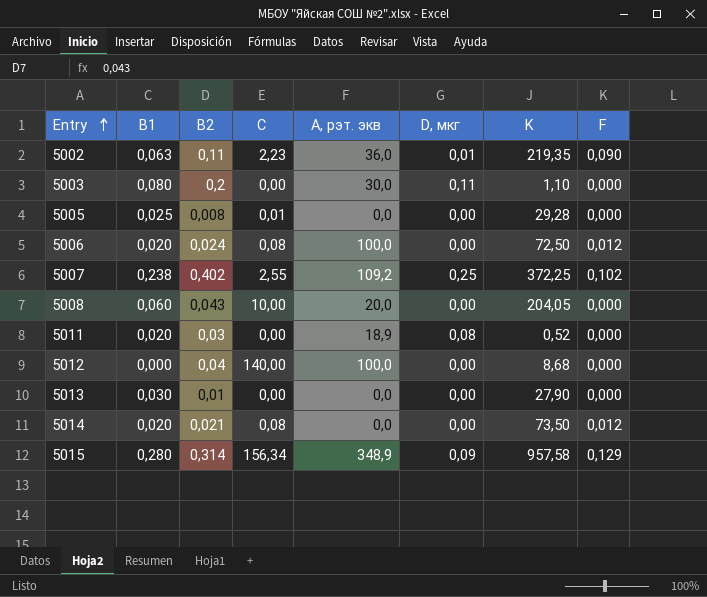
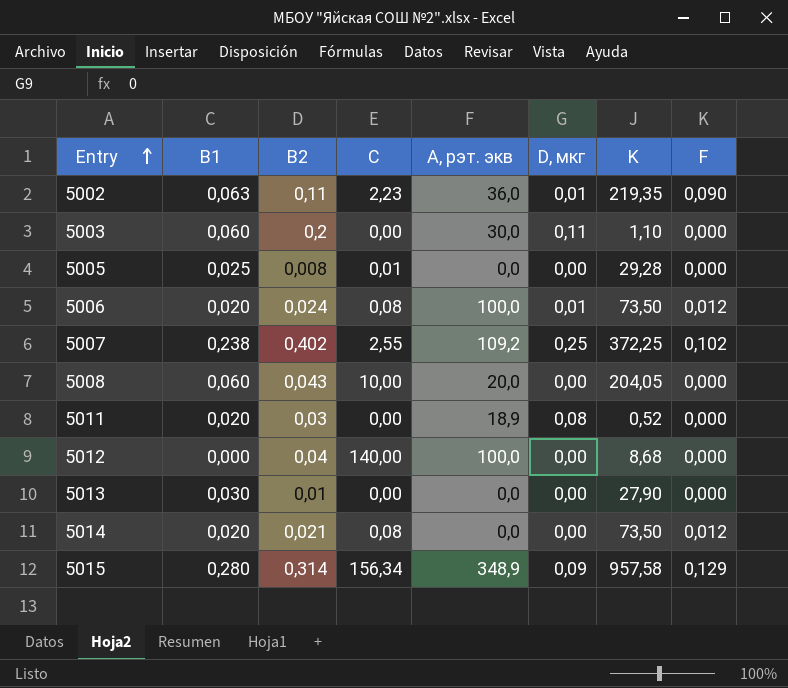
5003 | B1: 0,080 -> 0,060
5006 | D, мкг: 0,00 -> 0,01
5006 | K: 72,50 -> 73,50

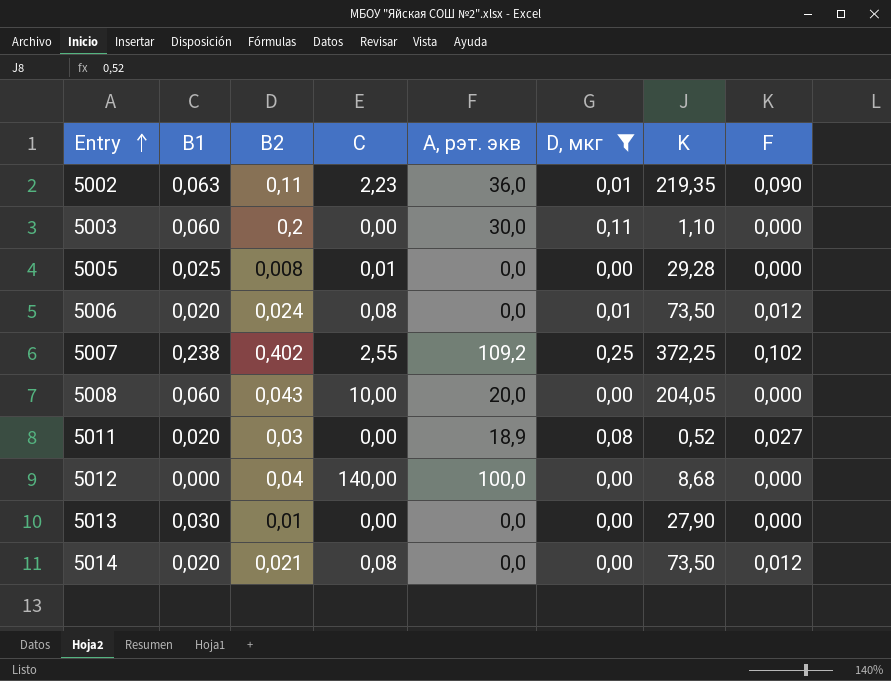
filter: none -> D, мкг != 0,09
5006 | A, рэт. экв: 100,0 -> 0,0
5011 | F: 0,000 -> 0,027

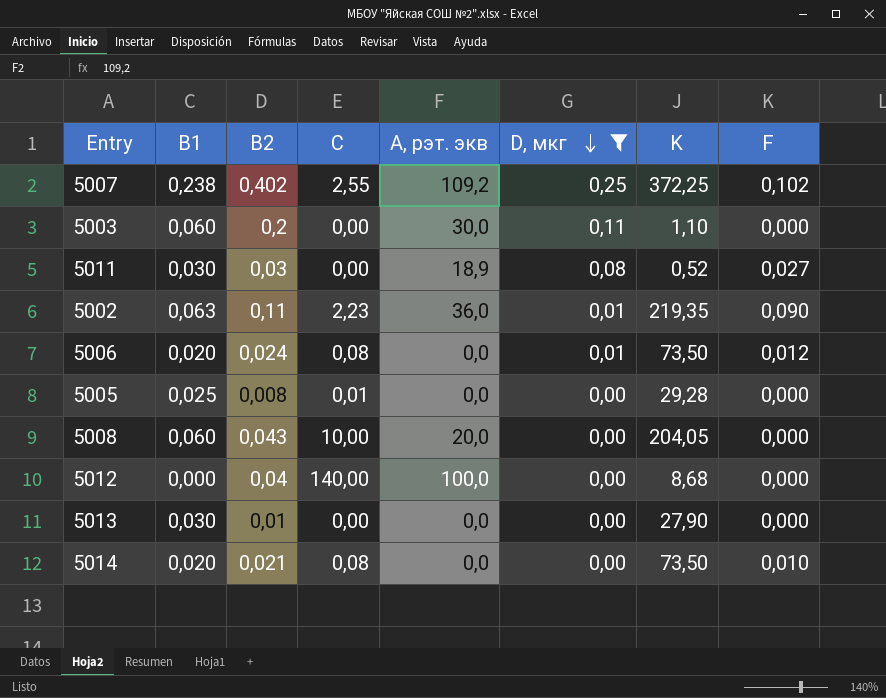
row order: Entry ascending -> D, мкг descending
5011 | B1: 0,020 -> 0,030
5014 | F: 0,012 -> 0,010

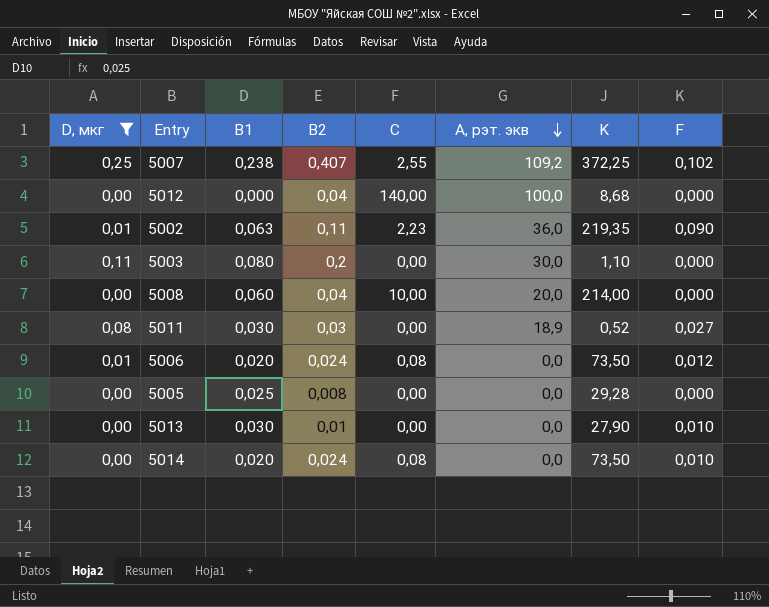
row order: D, мкг descending -> A, рэт. экв descending
column D, мкг | position: 6 -> 1
5007 | B2: 0,402 -> 0,407
5003 | B1: 0,060 -> 0,080
5008 | B2: 0,043 -> 0,04
5008 | K: 204,05 -> 214,00
5005 | C: 0,01 -> 0,00
5013 | F: 0,000 -> 0,010
5014 | B2: 0,021 -> 0,024

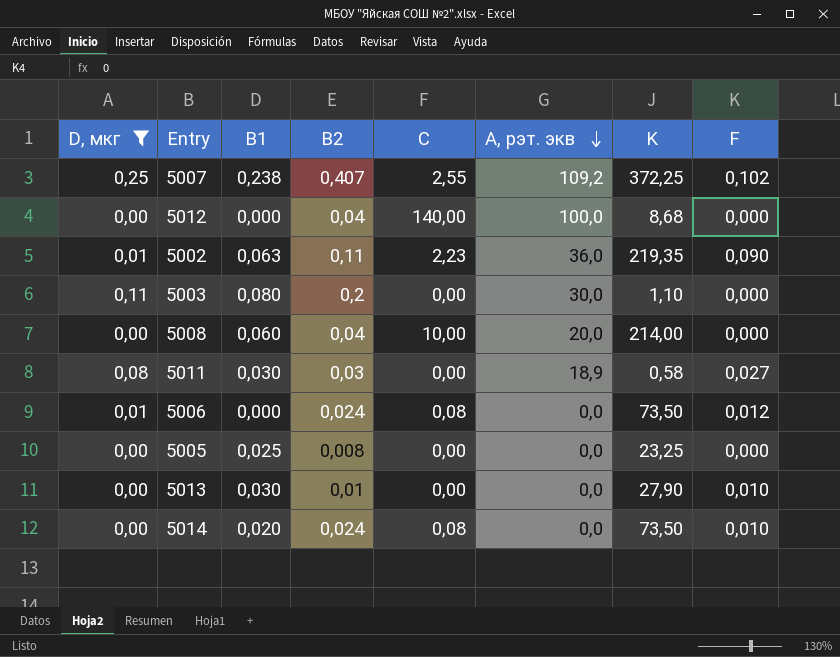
5011 | K: 0,52 -> 0,58
5006 | B1: 0,020 -> 0,000
5005 | K: 29,28 -> 23,25

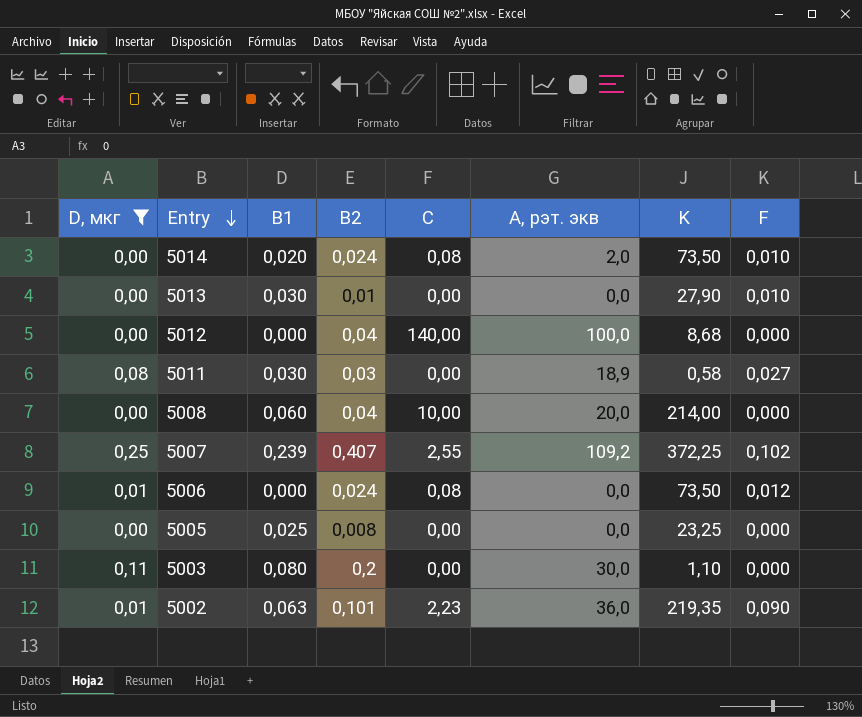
row order: A, рэт. экв descending -> Entry descending
5014 | A, рэт. экв: 0,0 -> 2,0
5007 | B1: 0,238 -> 0,239
5002 | B2: 0,11 -> 0,101

